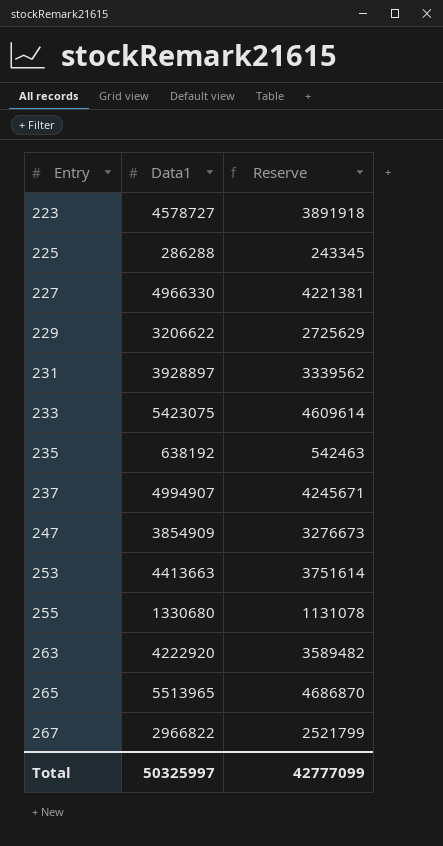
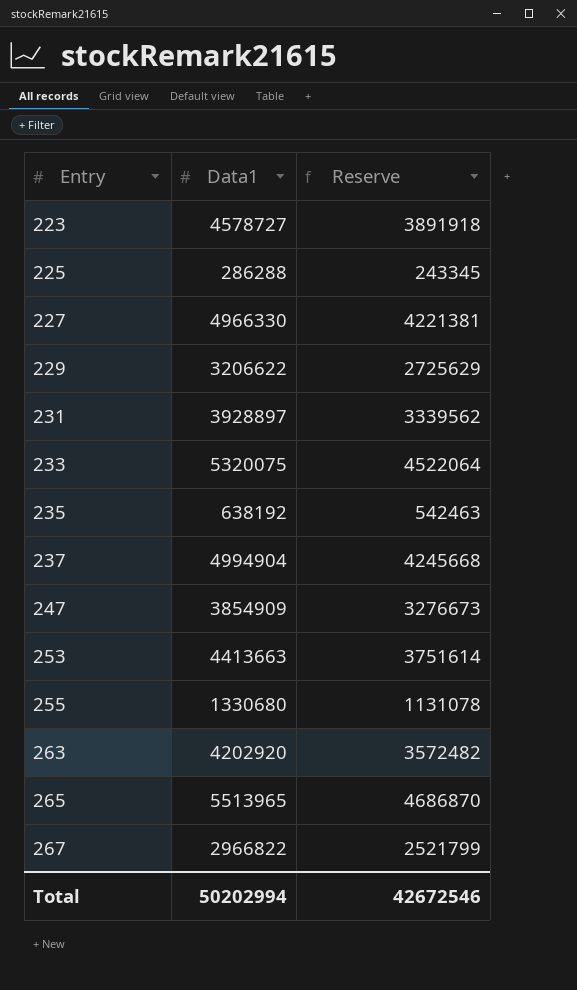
233 | Data1: 5423075 -> 5320075
233 | Reserve: 4609614 -> 4522064
237 | Data1: 4994907 -> 4994904
237 | Reserve: 4245671 -> 4245668
263 | Data1: 4222920 -> 4202920
263 | Reserve: 3589482 -> 3572482
Total | Data1: 50325997 -> 50202994
Total | Reserve: 42777099 -> 42672546

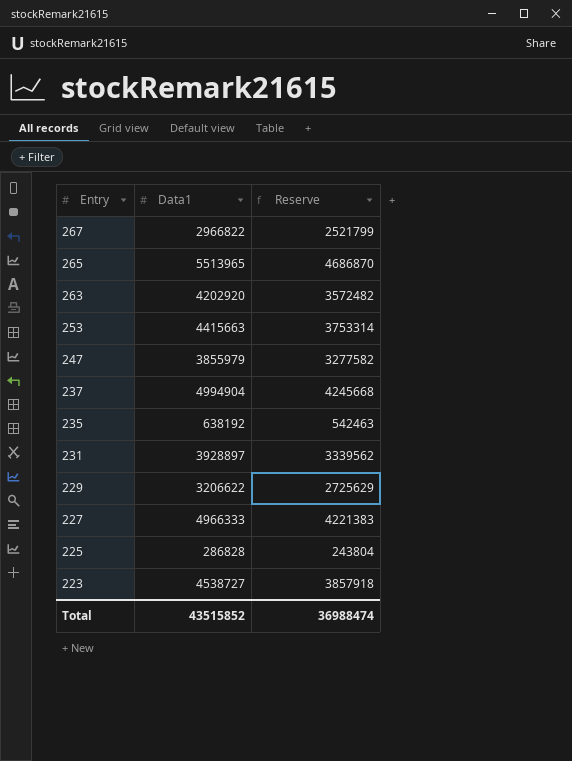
row order: Entry ascending -> Entry descending
row 233: 5320075 | 4522064 -> none
row 255: 1330680 | 1131078 -> none
253 | Data1: 4413663 -> 4415663
253 | Reserve: 3751614 -> 3753314
247 | Data1: 3854909 -> 3855979
247 | Reserve: 3276673 -> 3277582
227 | Data1: 4966330 -> 4966333
227 | Reserve: 4221381 -> 4221383
225 | Data1: 286288 -> 286828
225 | Reserve: 243345 -> 243804
223 | Data1: 4578727 -> 4538727
223 | Reserve: 3891918 -> 3857918
Total | Data1: 50202994 -> 43515852
Total | Reserve: 42672546 -> 36988474

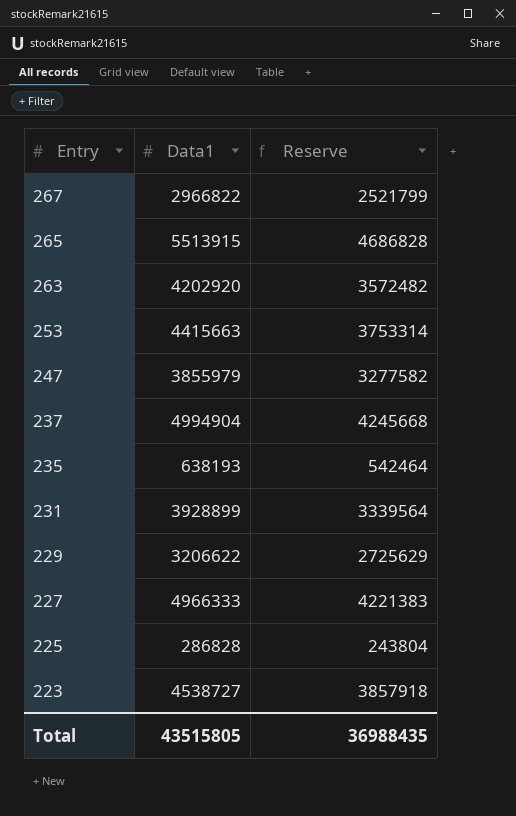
265 | Data1: 5513965 -> 5513915
265 | Reserve: 4686870 -> 4686828
235 | Data1: 638192 -> 638193
235 | Reserve: 542463 -> 542464
231 | Data1: 3928897 -> 3928899
231 | Reserve: 3339562 -> 3339564
Total | Data1: 43515852 -> 43515805
Total | Reserve: 36988474 -> 36988435

